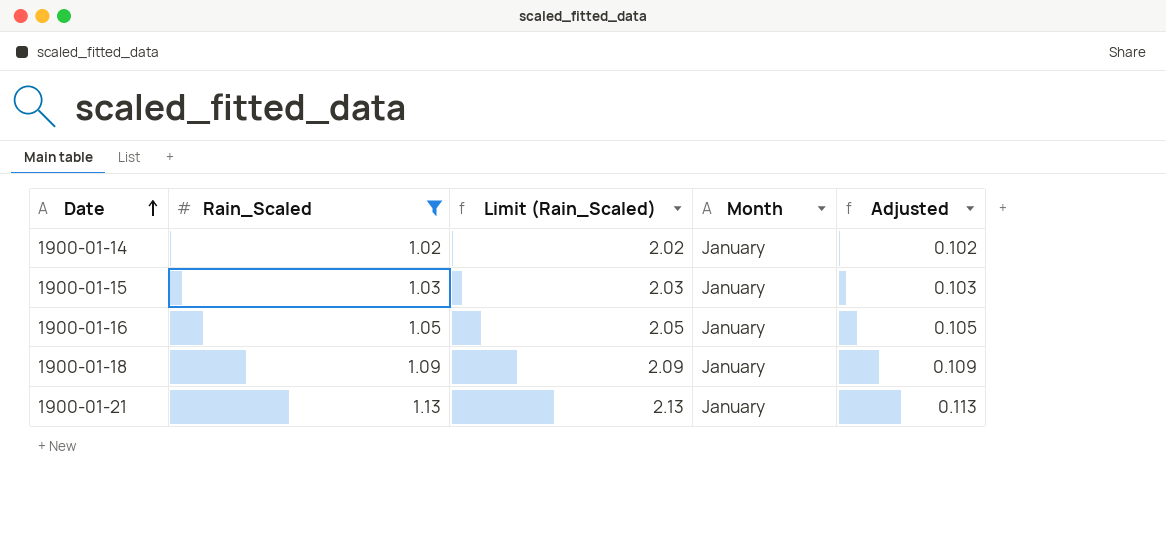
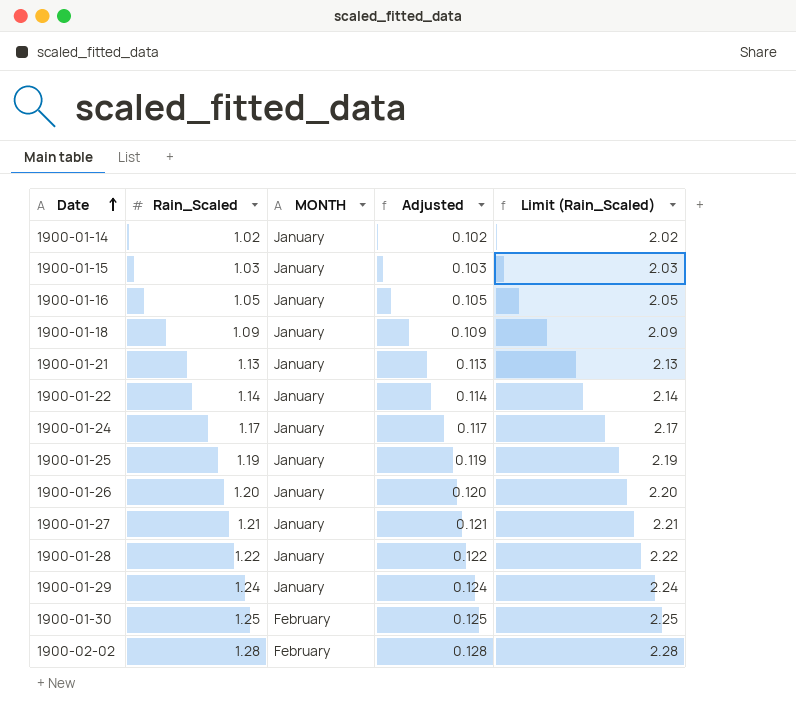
filter: Rain_Scaled <= 1.13 -> none
column name: Month -> MONTH
column Limit (Rain_Scaled) | position: 3 -> 5

